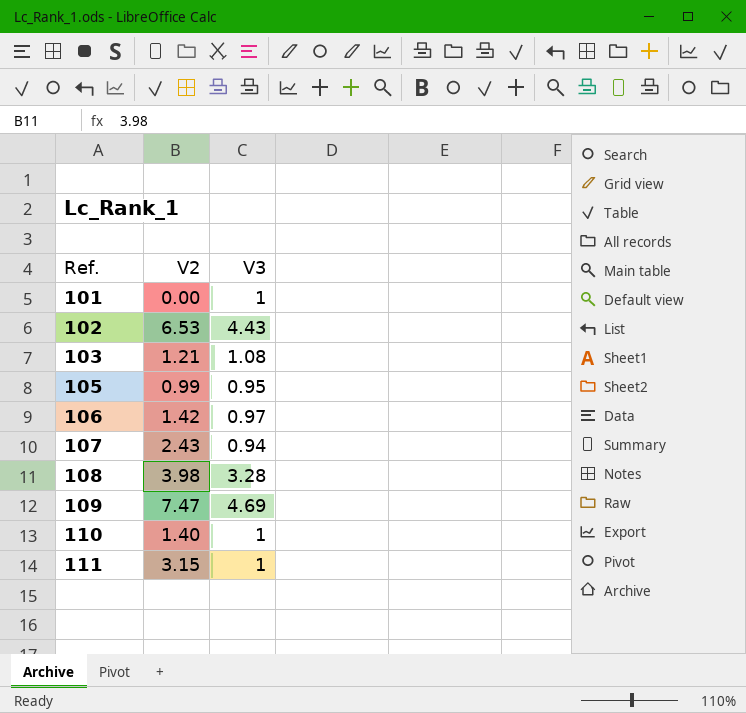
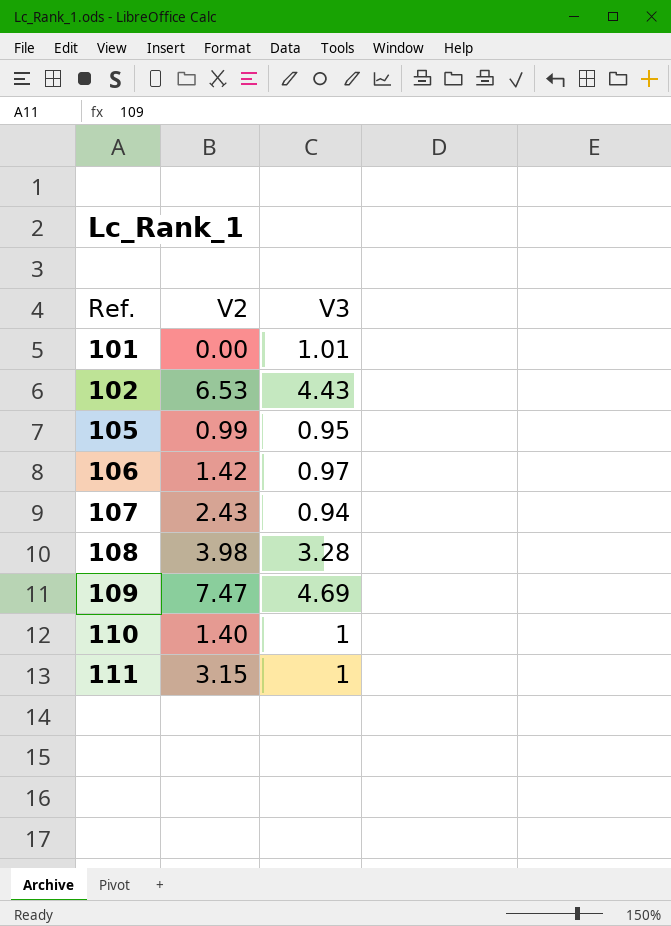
row 103: 1.21 | 1.08 -> none
101 | V3: 1 -> 1.01

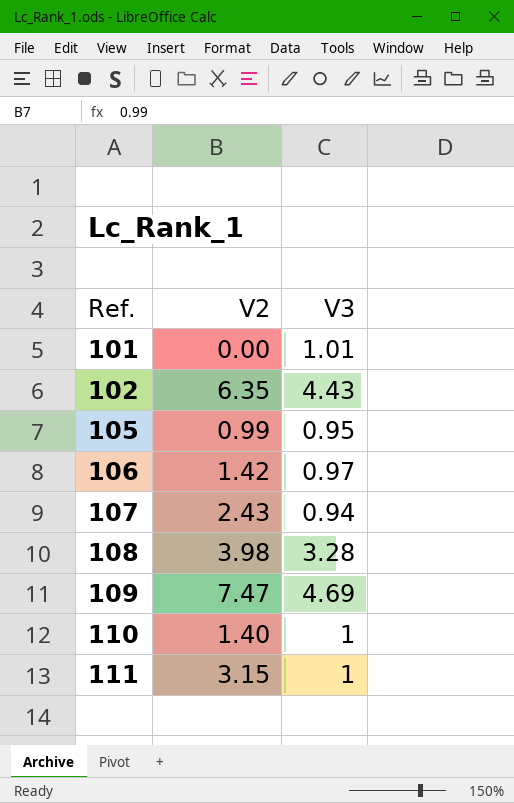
102 | V2: 6.53 -> 6.35

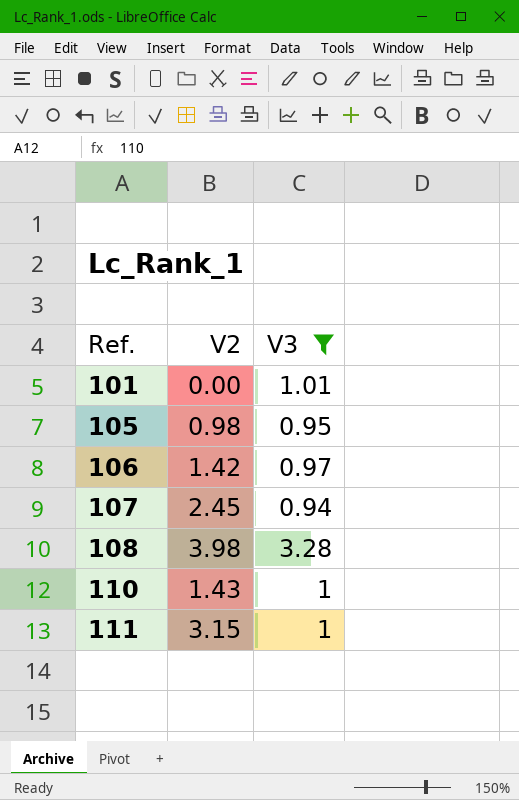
filter: none -> V3 <= 3.28
105 | V2: 0.99 -> 0.98
107 | V2: 2.43 -> 2.45
110 | V2: 1.40 -> 1.43

